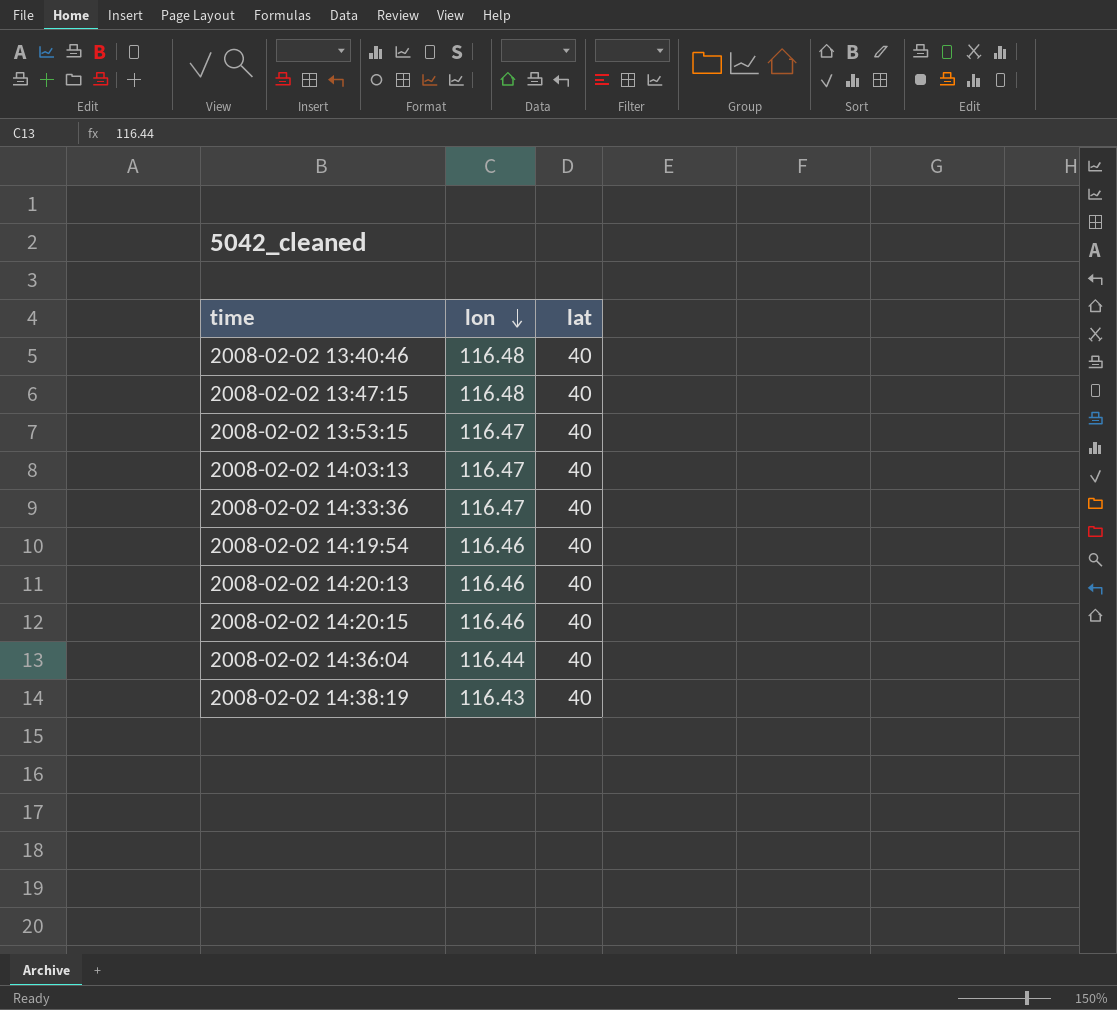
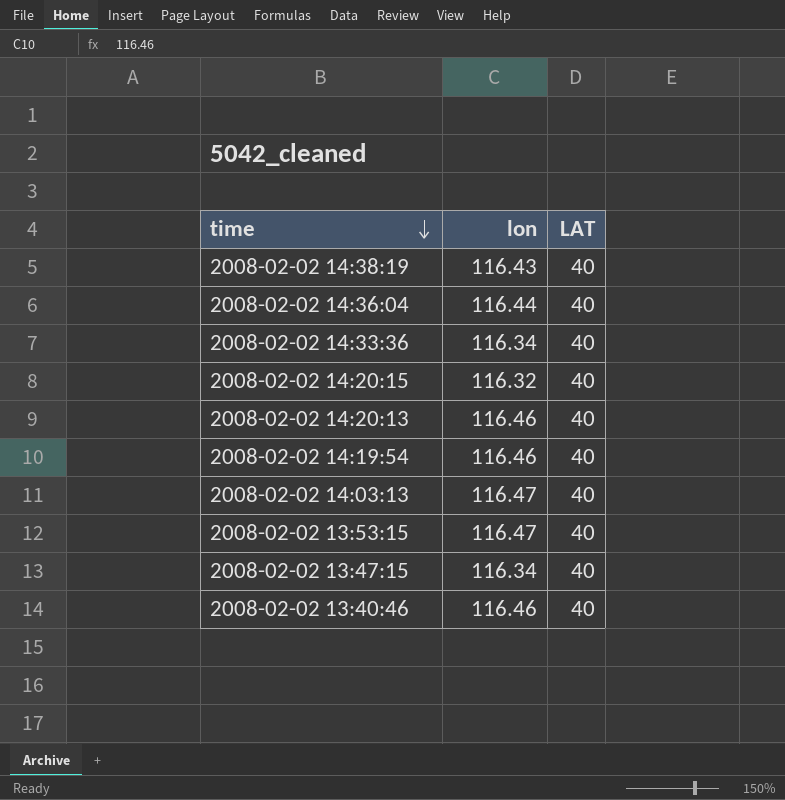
row order: lon descending -> time descending
column name: lat -> LAT
2008-02-02 14:33:36 | lon: 116.47 -> 116.34
2008-02-02 14:20:15 | lon: 116.46 -> 116.32
2008-02-02 13:47:15 | lon: 116.48 -> 116.34
2008-02-02 13:40:46 | lon: 116.48 -> 116.46

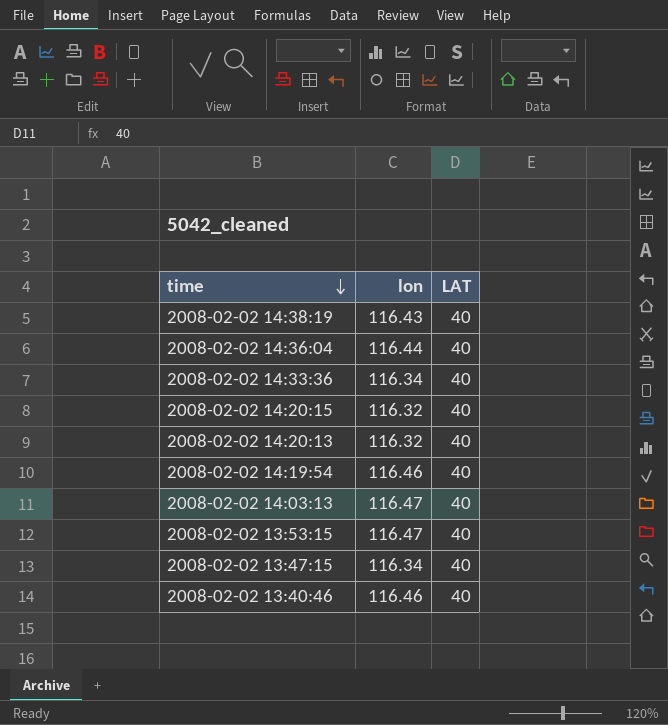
2008-02-02 14:20:13 | lon: 116.46 -> 116.32

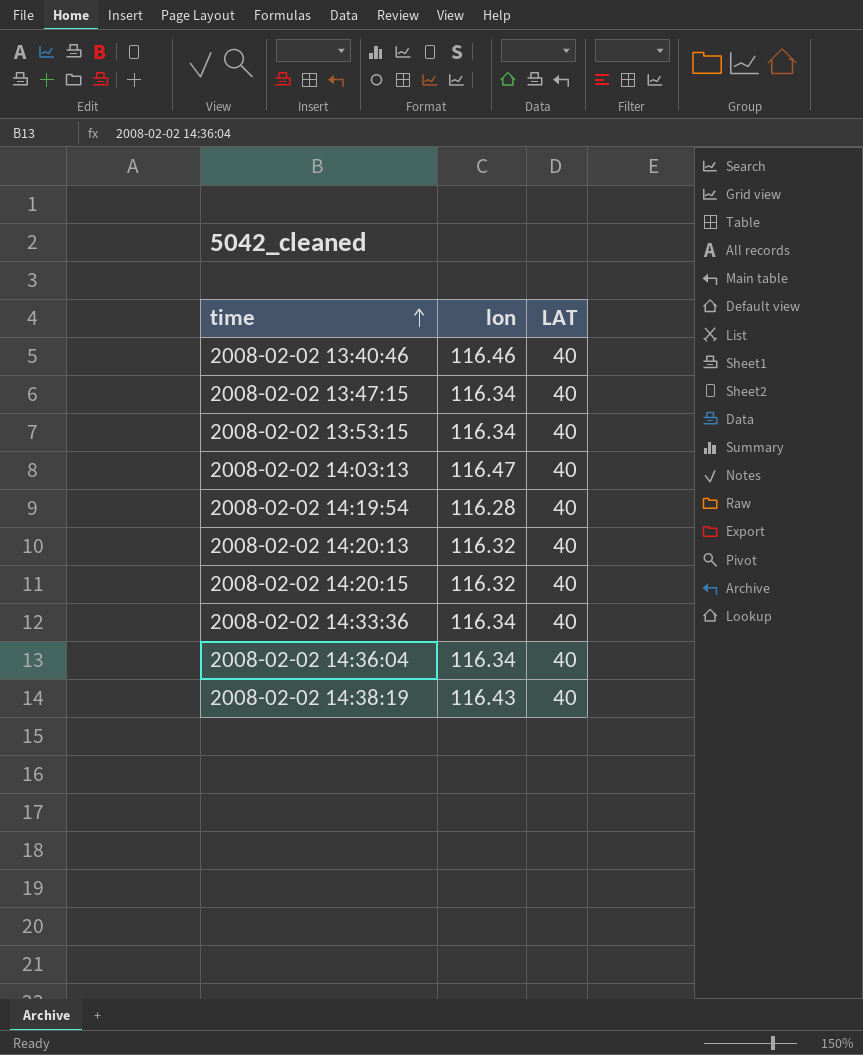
row order: time descending -> time ascending
2008-02-02 13:53:15 | lon: 116.47 -> 116.34
2008-02-02 14:19:54 | lon: 116.46 -> 116.28
2008-02-02 14:36:04 | lon: 116.44 -> 116.34

